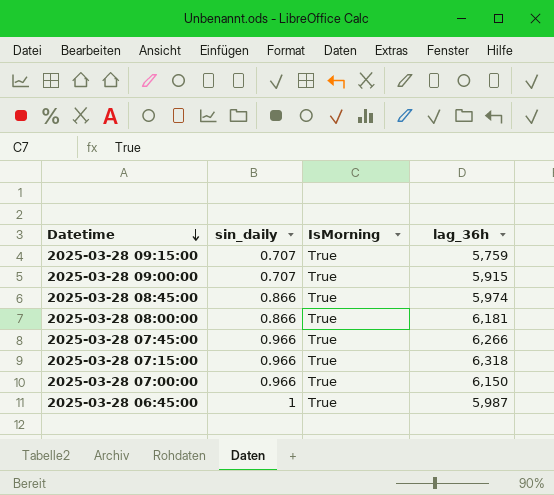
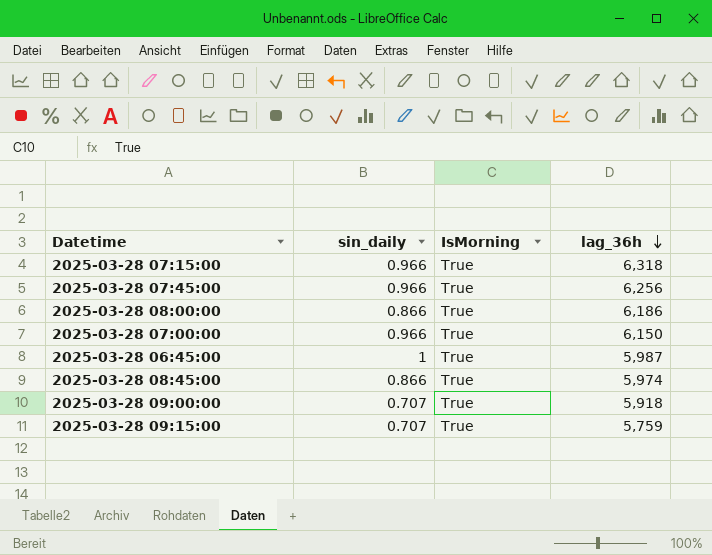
row order: Datetime descending -> lag_36h descending
2025-03-28 07:45:00 | lag_36h: 6,266 -> 6,256
2025-03-28 08:00:00 | lag_36h: 6,181 -> 6,186
2025-03-28 09:00:00 | lag_36h: 5,915 -> 5,918

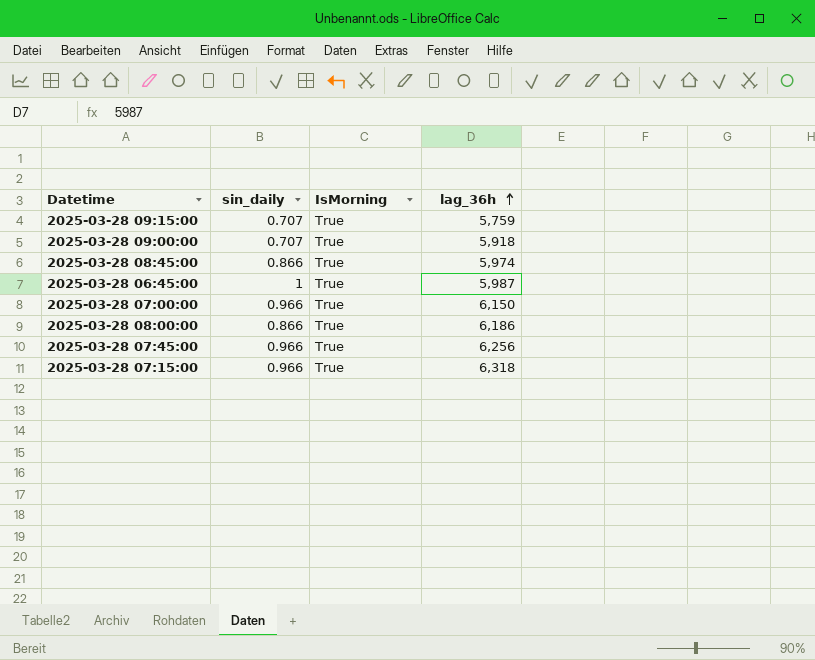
row order: lag_36h descending -> lag_36h ascending

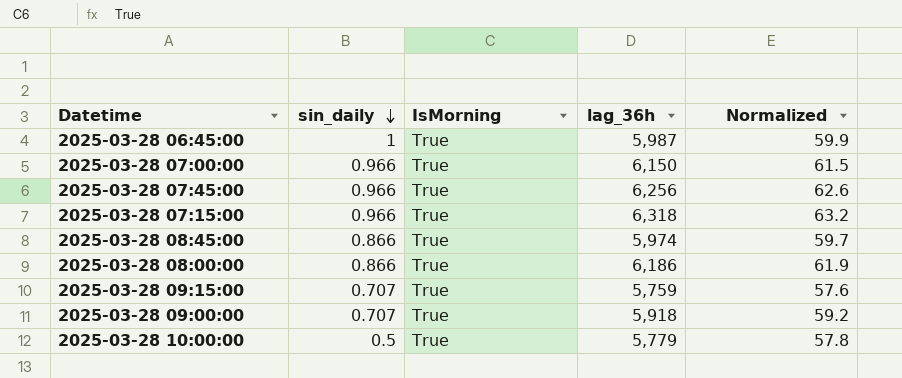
row order: lag_36h ascending -> sin_daily descending
column Normalized | formula: none -> [lag_36h] * 0.01
row 2025-03-28 10:00:00: none -> 0.5 | True | 5,779 | 57.8

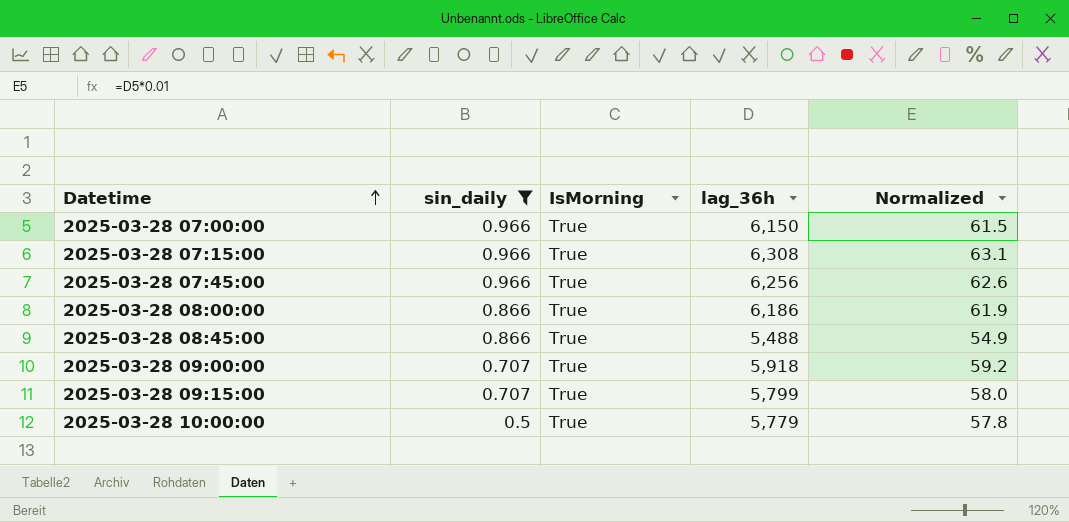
filter: none -> sin_daily != 1
row order: sin_daily descending -> Datetime ascending
2025-03-28 07:15:00 | lag_36h: 6,318 -> 6,308
2025-03-28 07:15:00 | Normalized: 63.2 -> 63.1
2025-03-28 08:45:00 | lag_36h: 5,974 -> 5,488
2025-03-28 08:45:00 | Normalized: 59.7 -> 54.9
2025-03-28 09:15:00 | lag_36h: 5,759 -> 5,799
2025-03-28 09:15:00 | Normalized: 57.6 -> 58.0

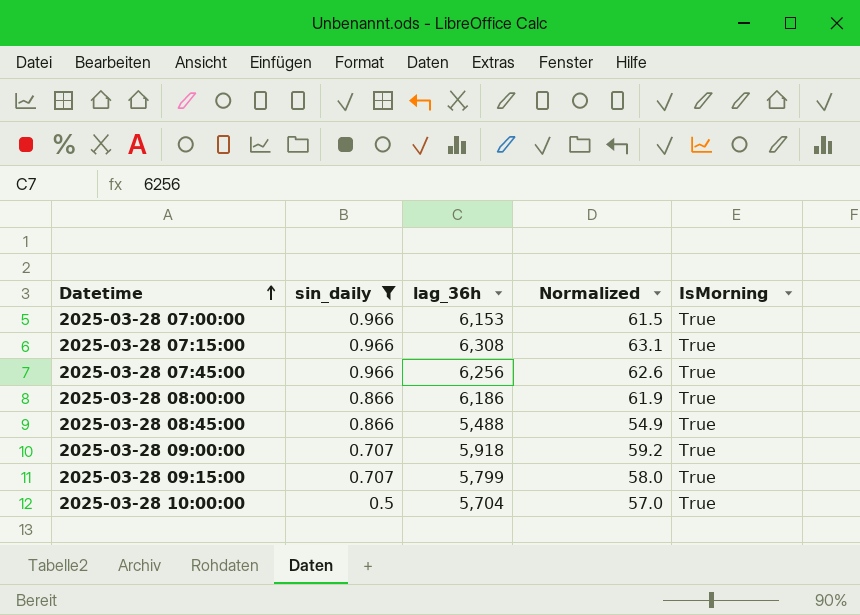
column IsMorning | position: 3 -> 5
2025-03-28 07:00:00 | lag_36h: 6,150 -> 6,153
2025-03-28 10:00:00 | lag_36h: 5,779 -> 5,704
2025-03-28 10:00:00 | Normalized: 57.8 -> 57.0

